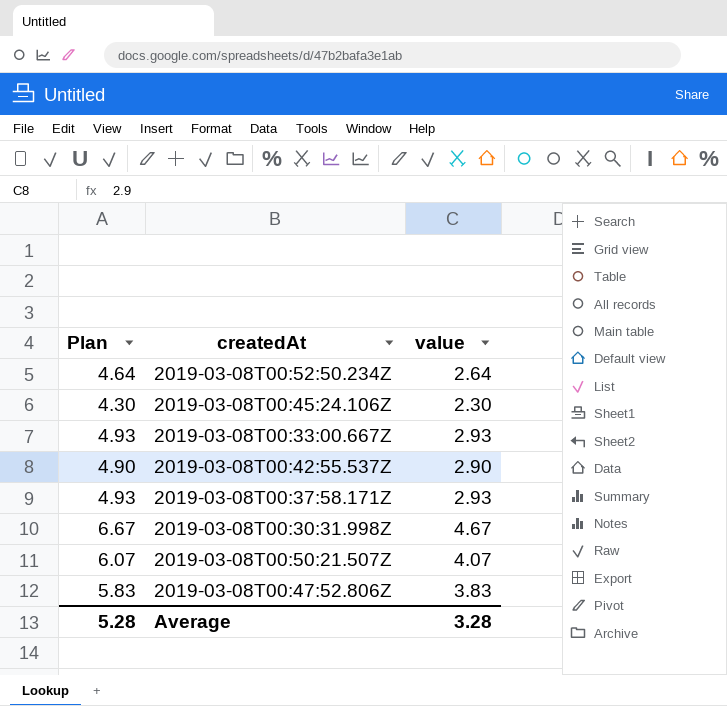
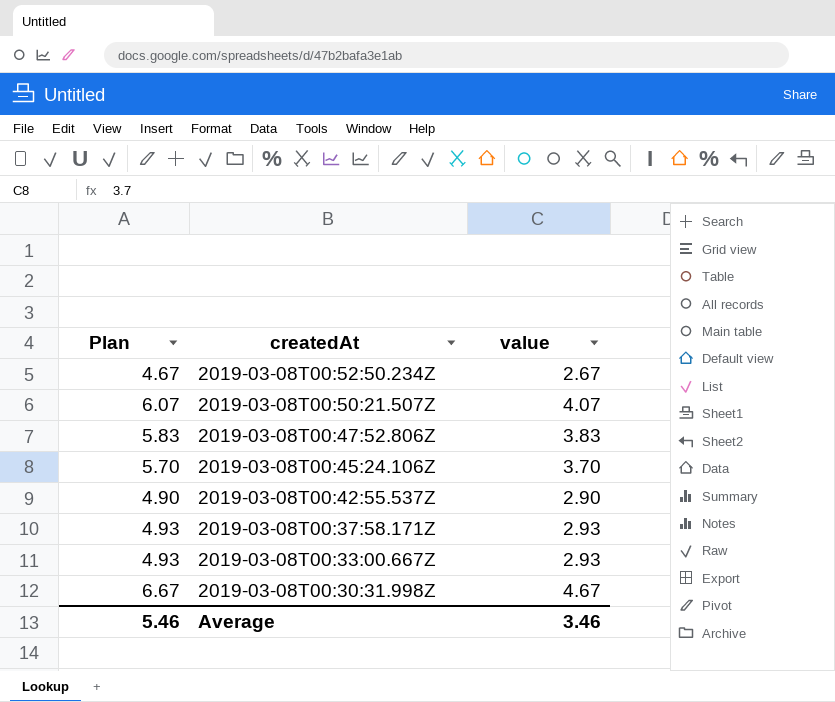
row order: none -> createdAt descending
2019-03-08T00:52:50.234Z | Plan: 4.64 -> 4.67
2019-03-08T00:52:50.234Z | value: 2.64 -> 2.67
2019-03-08T00:45:24.106Z | Plan: 4.30 -> 5.70
2019-03-08T00:45:24.106Z | value: 2.30 -> 3.70
Average | Plan: 5.28 -> 5.46
Average | value: 3.28 -> 3.46

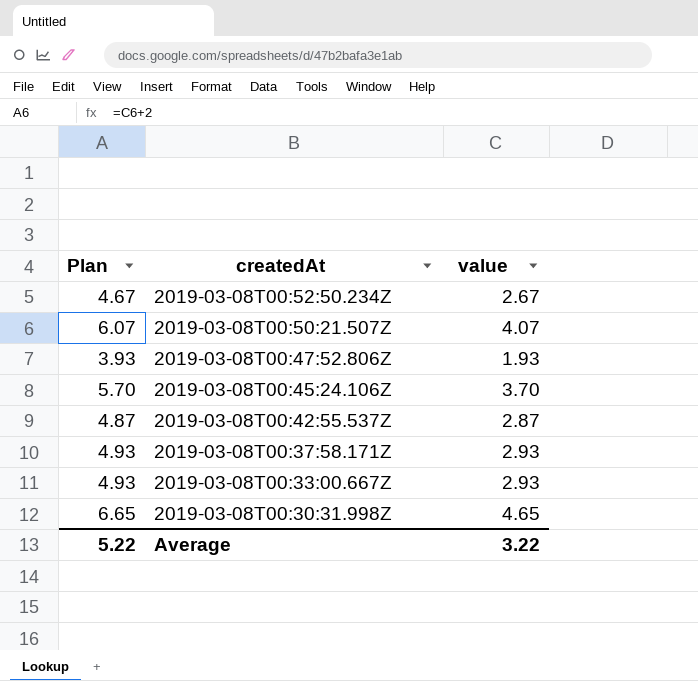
2019-03-08T00:47:52.806Z | Plan: 5.83 -> 3.93
2019-03-08T00:47:52.806Z | value: 3.83 -> 1.93
2019-03-08T00:42:55.537Z | Plan: 4.90 -> 4.87
2019-03-08T00:42:55.537Z | value: 2.90 -> 2.87
2019-03-08T00:30:31.998Z | Plan: 6.67 -> 6.65
2019-03-08T00:30:31.998Z | value: 4.67 -> 4.65
Average | Plan: 5.46 -> 5.22
Average | value: 3.46 -> 3.22

